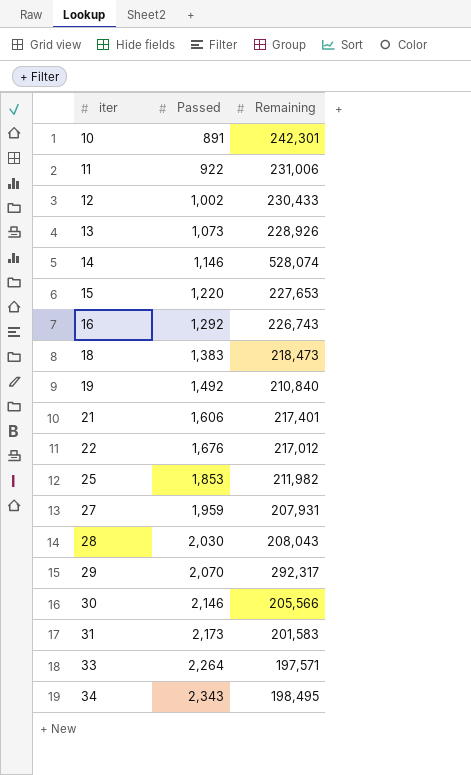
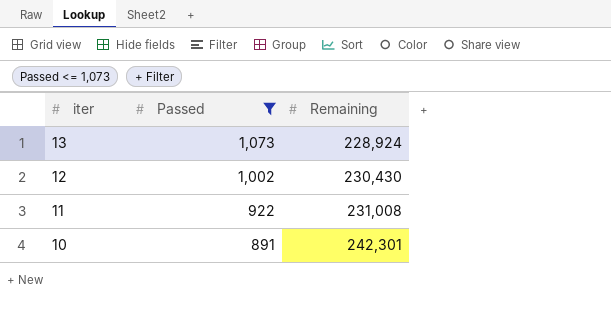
filter: none -> Passed <= 1,073
row order: iter ascending -> iter descending
13 | Remaining: 228,926 -> 228,924
12 | Remaining: 230,433 -> 230,430
11 | Remaining: 231,006 -> 231,008

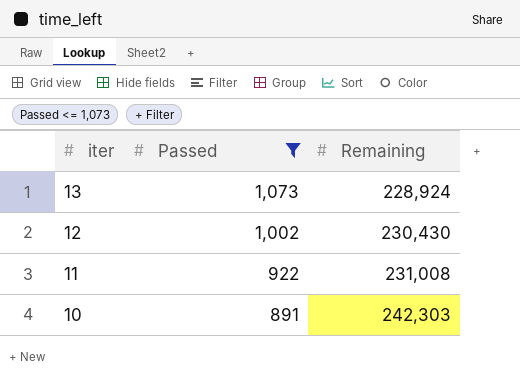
10 | Remaining: 242,301 -> 242,303

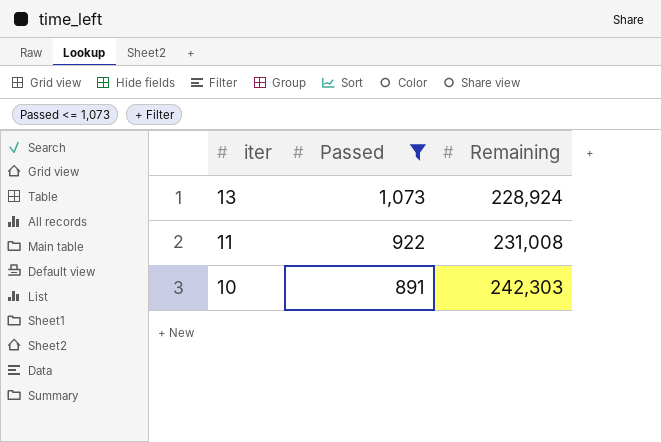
row 12: 1,002 | 230,430 -> none

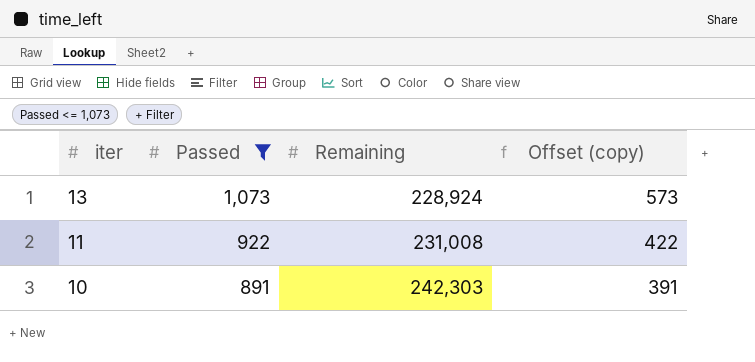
column Offset (copy) | formula: none -> [Passed] - 500

